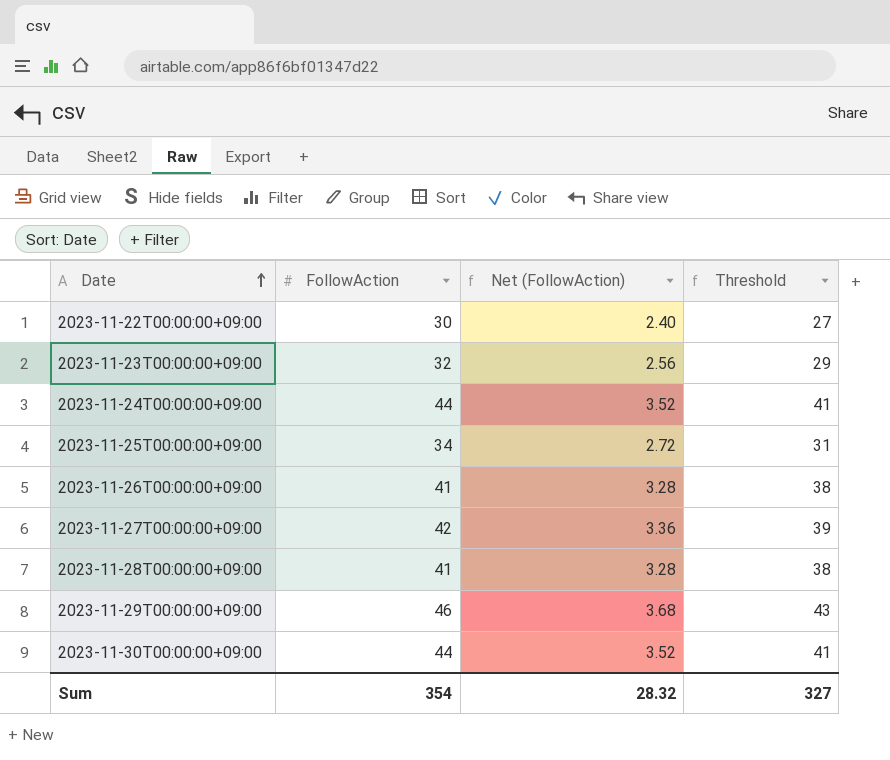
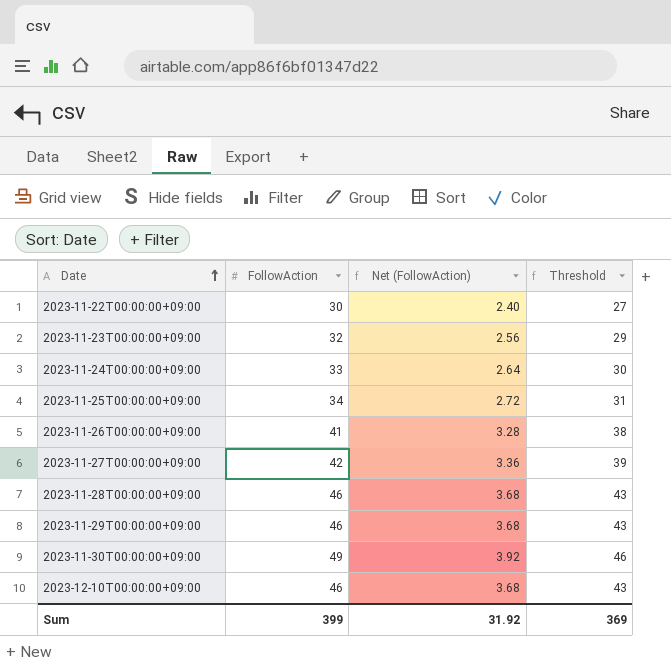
2023-11-24T00:00:00+09:00 | FollowAction: 44 -> 33
2023-11-24T00:00:00+09:00 | Net (FollowAction): 3.52 -> 2.64
2023-11-24T00:00:00+09:00 | Threshold: 41 -> 30
2023-11-28T00:00:00+09:00 | FollowAction: 41 -> 46
2023-11-28T00:00:00+09:00 | Net (FollowAction): 3.28 -> 3.68
2023-11-28T00:00:00+09:00 | Threshold: 38 -> 43
2023-11-30T00:00:00+09:00 | FollowAction: 44 -> 49
2023-11-30T00:00:00+09:00 | Net (FollowAction): 3.52 -> 3.92
2023-11-30T00:00:00+09:00 | Threshold: 41 -> 46
row 2023-12-10T00:00:00+09:00: none -> 46 | 3.68 | 43
Sum | FollowAction: 354 -> 399
Sum | Net (FollowAction): 28.32 -> 31.92
Sum | Threshold: 327 -> 369

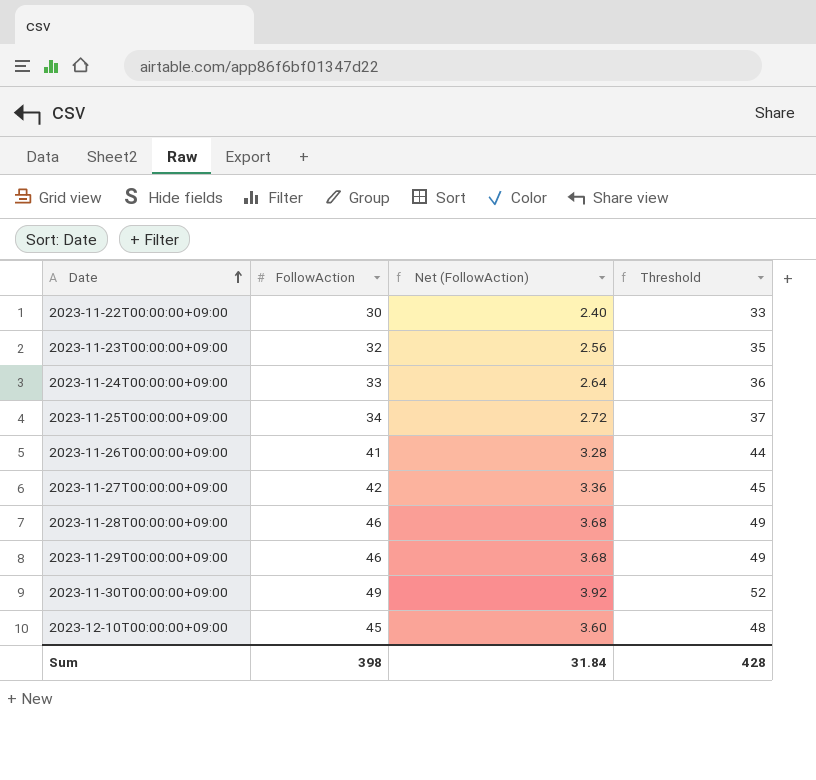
column Threshold | formula: [FollowAction] - 3 -> [FollowAction] + 3
2023-12-10T00:00:00+09:00 | FollowAction: 46 -> 45
2023-12-10T00:00:00+09:00 | Net (FollowAction): 3.68 -> 3.60
Sum | FollowAction: 399 -> 398
Sum | Net (FollowAction): 31.92 -> 31.84
Sum | Threshold: 369 -> 428

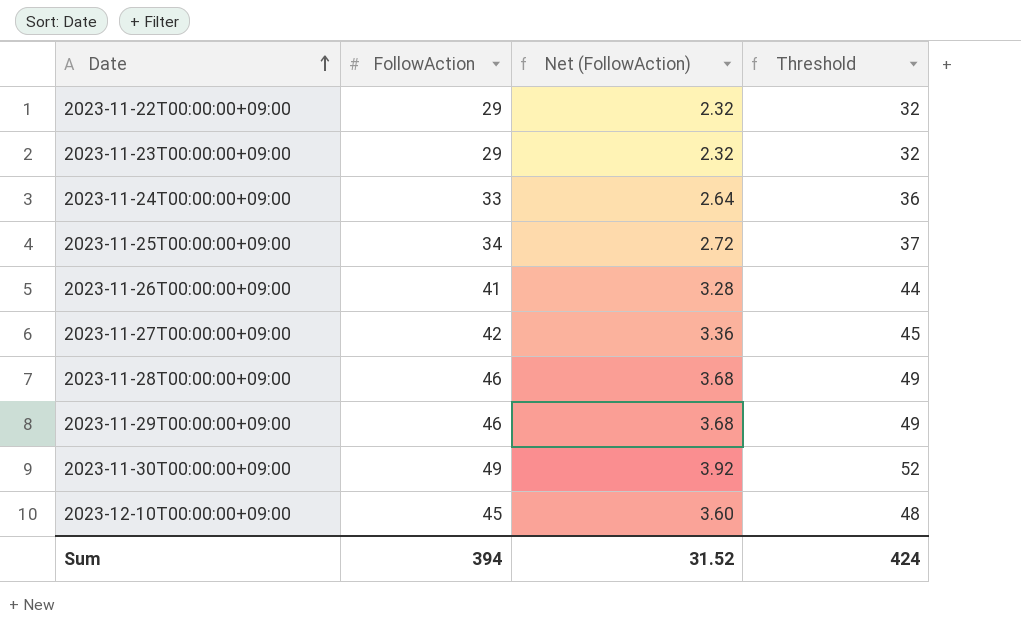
2023-11-22T00:00:00+09:00 | FollowAction: 30 -> 29
2023-11-22T00:00:00+09:00 | Net (FollowAction): 2.40 -> 2.32
2023-11-22T00:00:00+09:00 | Threshold: 33 -> 32
2023-11-23T00:00:00+09:00 | FollowAction: 32 -> 29
2023-11-23T00:00:00+09:00 | Net (FollowAction): 2.56 -> 2.32
2023-11-23T00:00:00+09:00 | Threshold: 35 -> 32
Sum | FollowAction: 398 -> 394
Sum | Net (FollowAction): 31.84 -> 31.52
Sum | Threshold: 428 -> 424

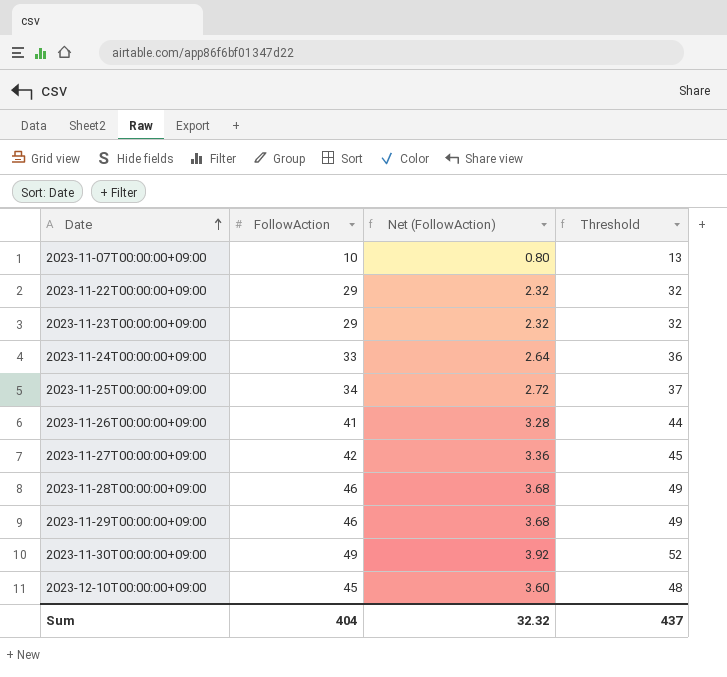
row 2023-11-07T00:00:00+09:00: none -> 10 | 0.80 | 13
Sum | FollowAction: 394 -> 404
Sum | Net (FollowAction): 31.52 -> 32.32
Sum | Threshold: 424 -> 437

